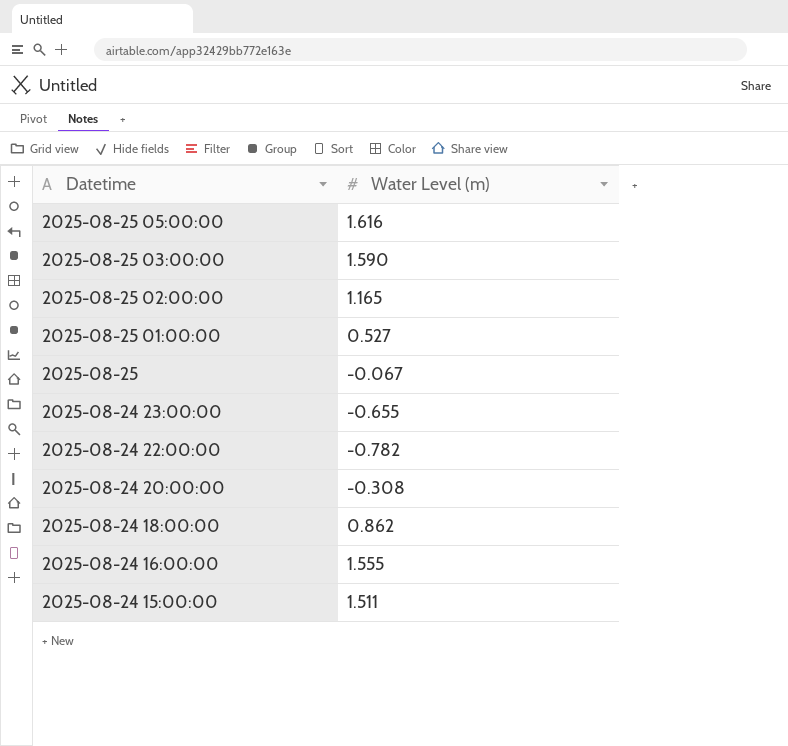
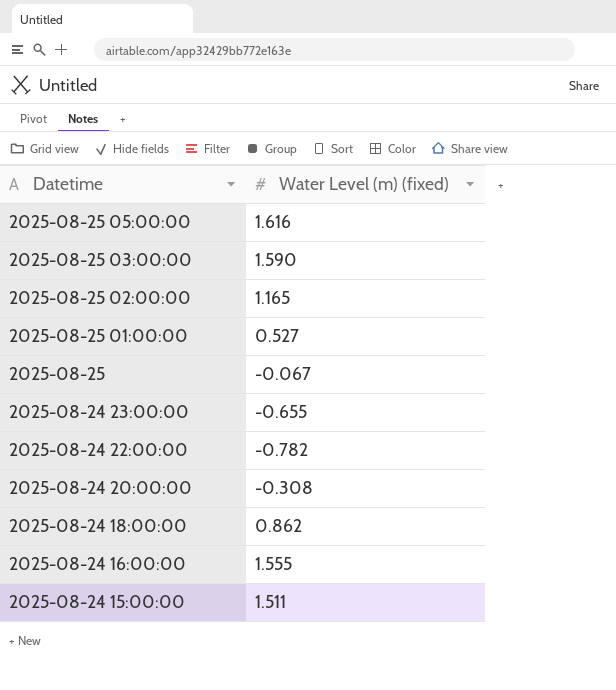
column name: Water Level (m) -> Water Level (m) (fixed)

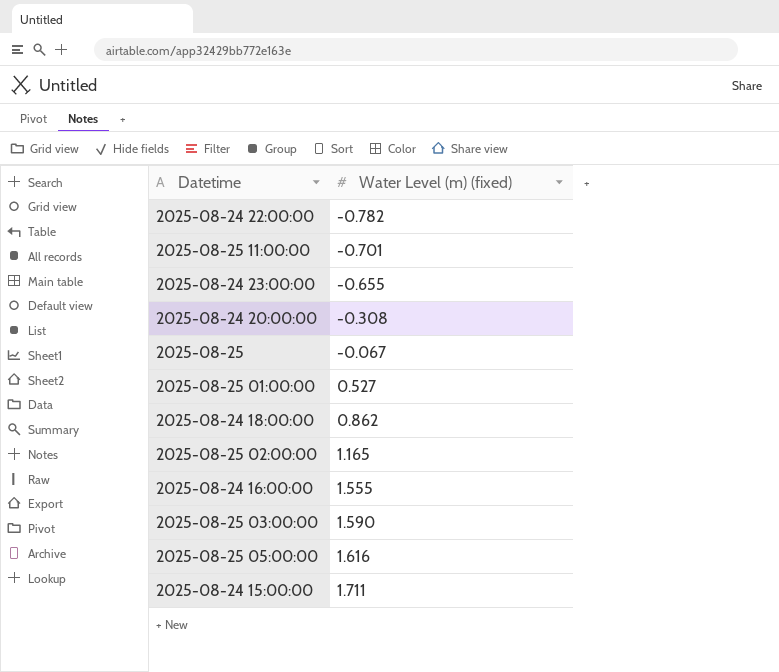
row order: Datetime descending -> Water Level (m) (fixed) ascending
row 2025-08-25 11:00:00: none -> -0.701
2025-08-24 15:00:00 | Water Level (m) (fixed): 1.511 -> 1.711

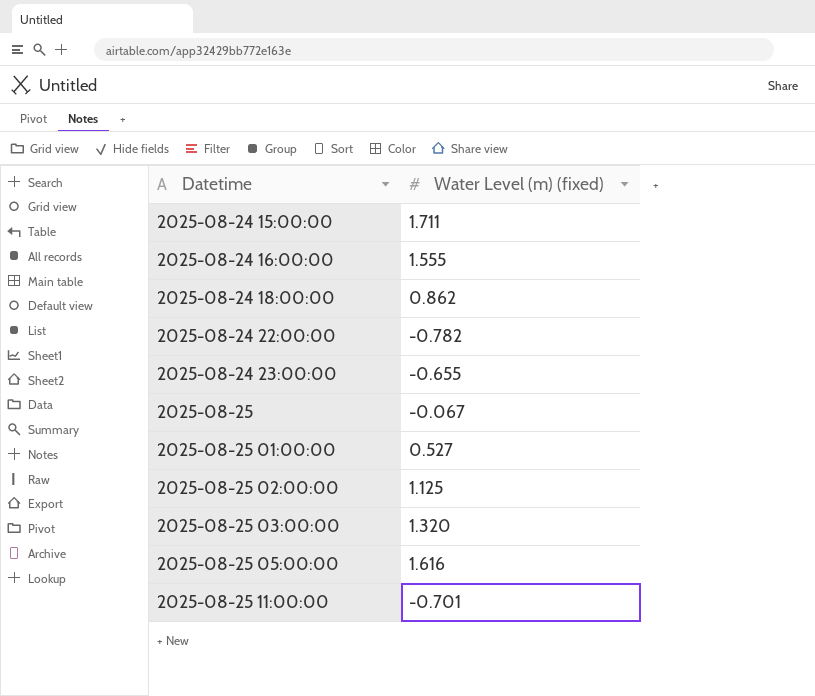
row order: Water Level (m) (fixed) ascending -> Datetime ascending
row 2025-08-24 20:00:00: -0.308 -> none
2025-08-25 02:00:00 | Water Level (m) (fixed): 1.165 -> 1.125
2025-08-25 03:00:00 | Water Level (m) (fixed): 1.590 -> 1.320

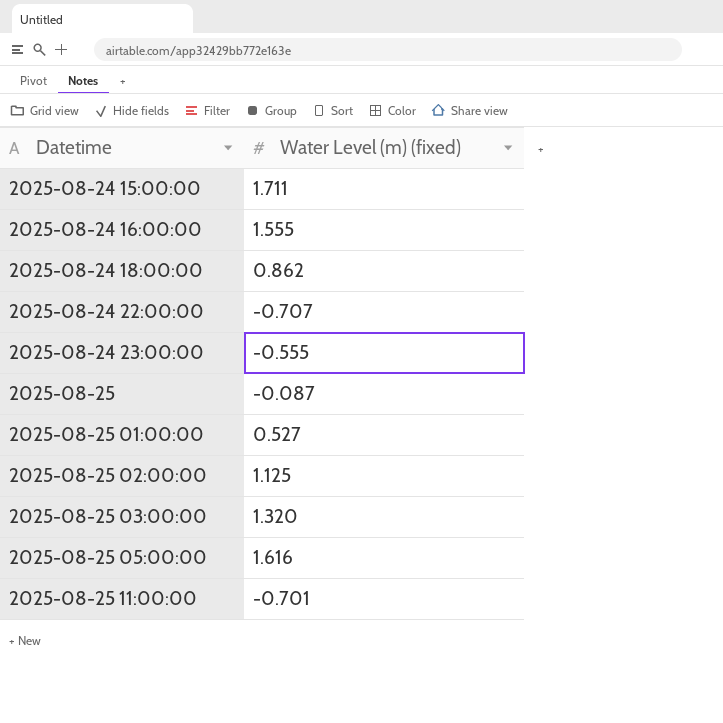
2025-08-24 22:00:00 | Water Level (m) (fixed): -0.782 -> -0.707
2025-08-24 23:00:00 | Water Level (m) (fixed): -0.655 -> -0.555
2025-08-25 | Water Level (m) (fixed): -0.067 -> -0.087

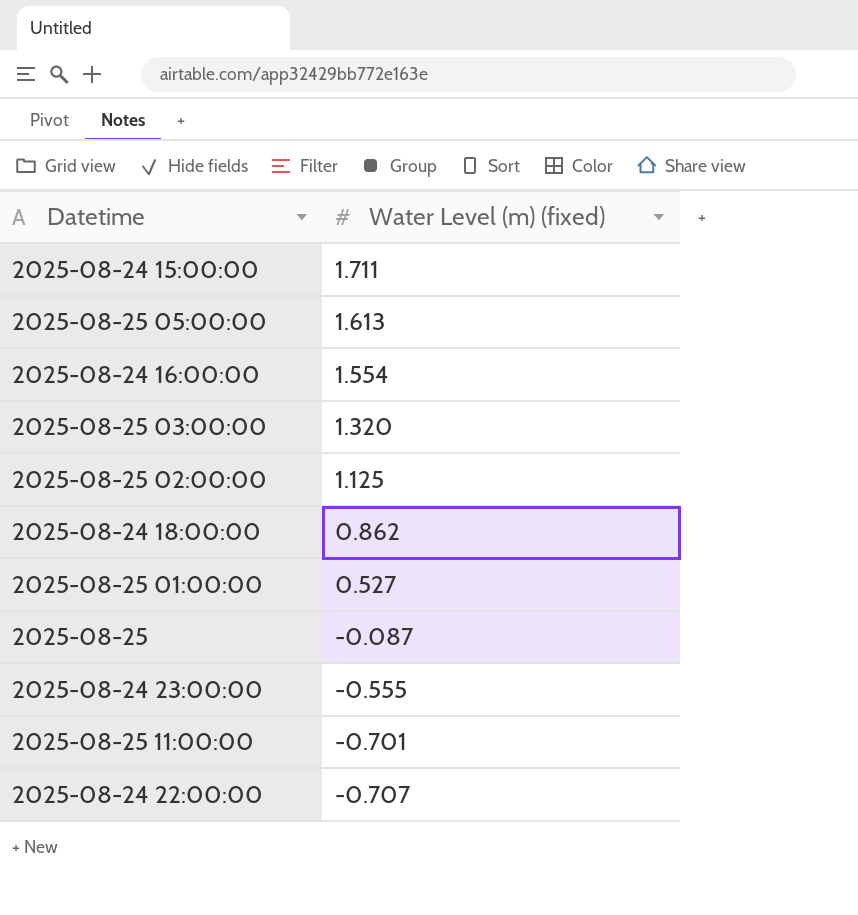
row order: Datetime ascending -> Water Level (m) (fixed) descending
2025-08-25 05:00:00 | Water Level (m) (fixed): 1.616 -> 1.613
2025-08-24 16:00:00 | Water Level (m) (fixed): 1.555 -> 1.554

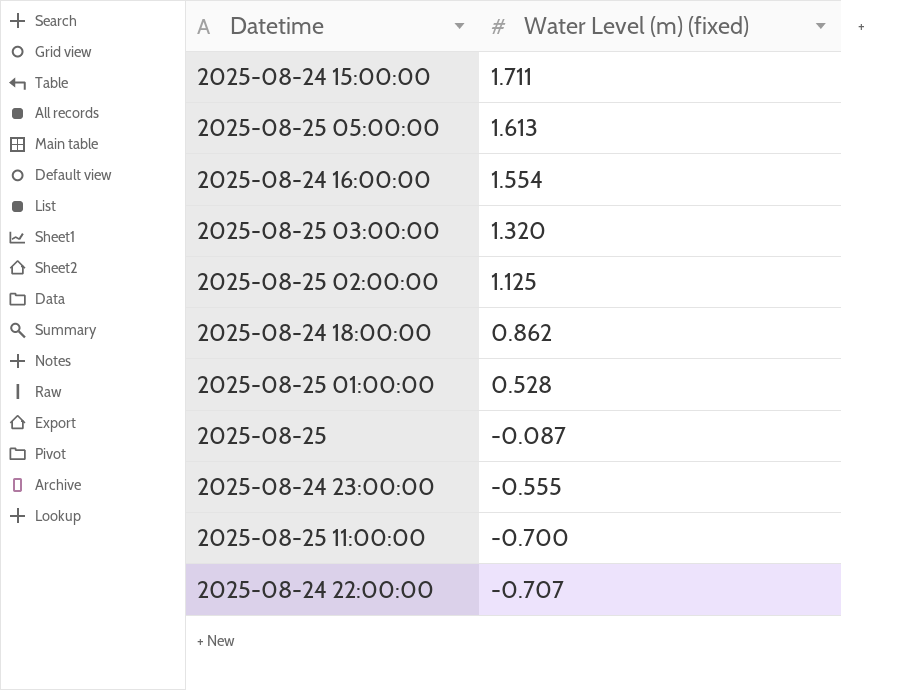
2025-08-25 01:00:00 | Water Level (m) (fixed): 0.527 -> 0.528
2025-08-25 11:00:00 | Water Level (m) (fixed): -0.701 -> -0.700

